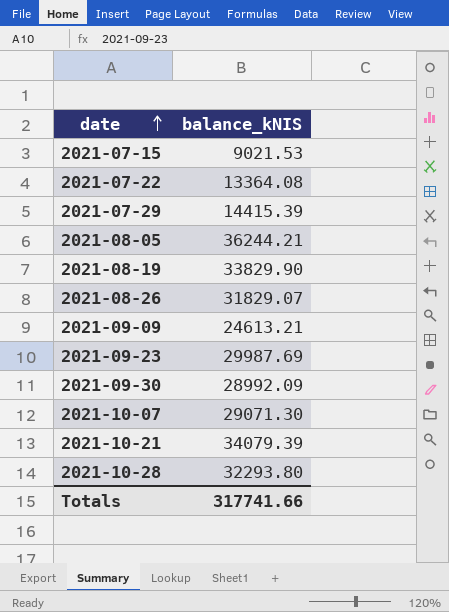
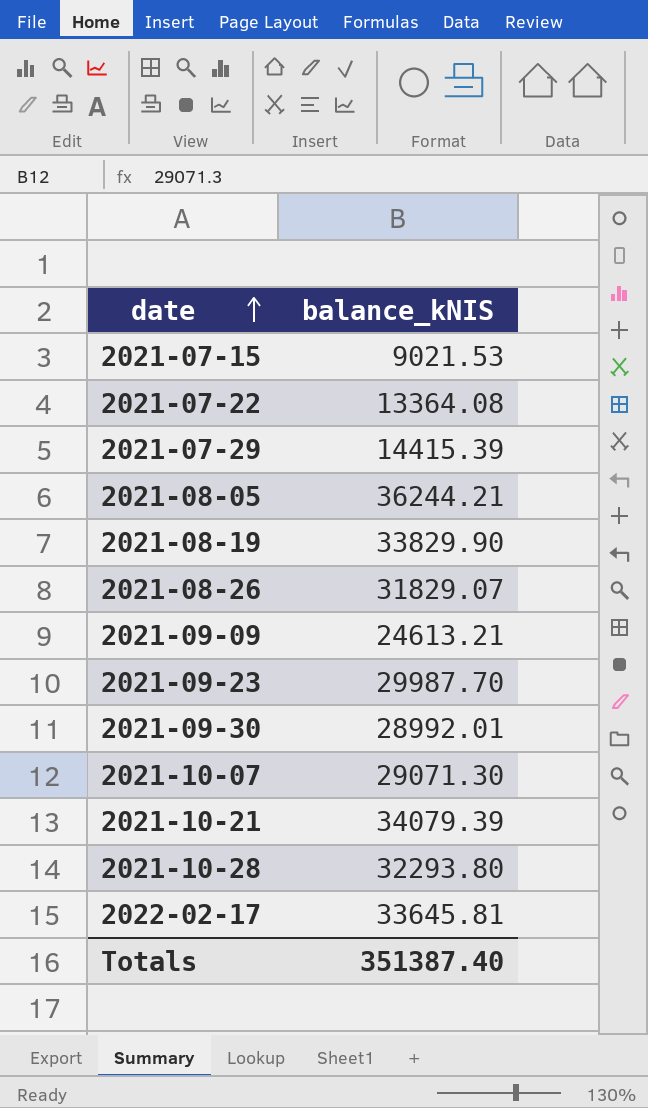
2021-09-23 | balance_kNIS: 29987.69 -> 29987.70
2021-09-30 | balance_kNIS: 28992.09 -> 28992.01
row 2022-02-17: none -> 33645.81
Totals | balance_kNIS: 317741.66 -> 351387.40

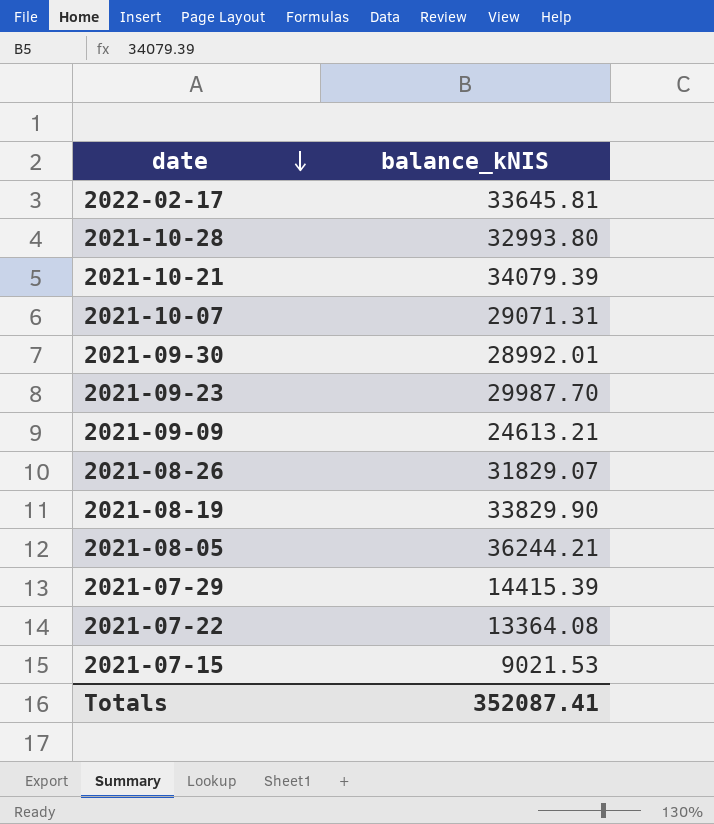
row order: date ascending -> date descending
2021-10-28 | balance_kNIS: 32293.80 -> 32993.80
2021-10-07 | balance_kNIS: 29071.30 -> 29071.31
Totals | balance_kNIS: 351387.40 -> 352087.41

